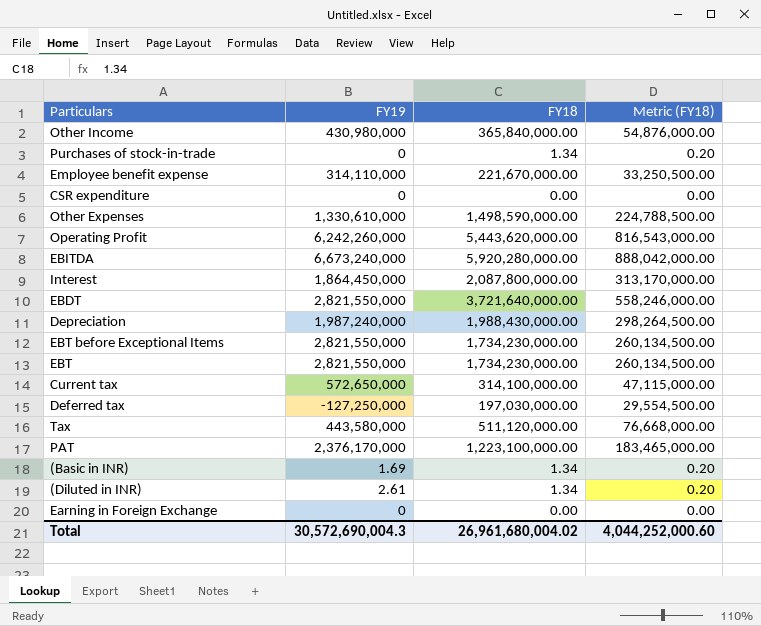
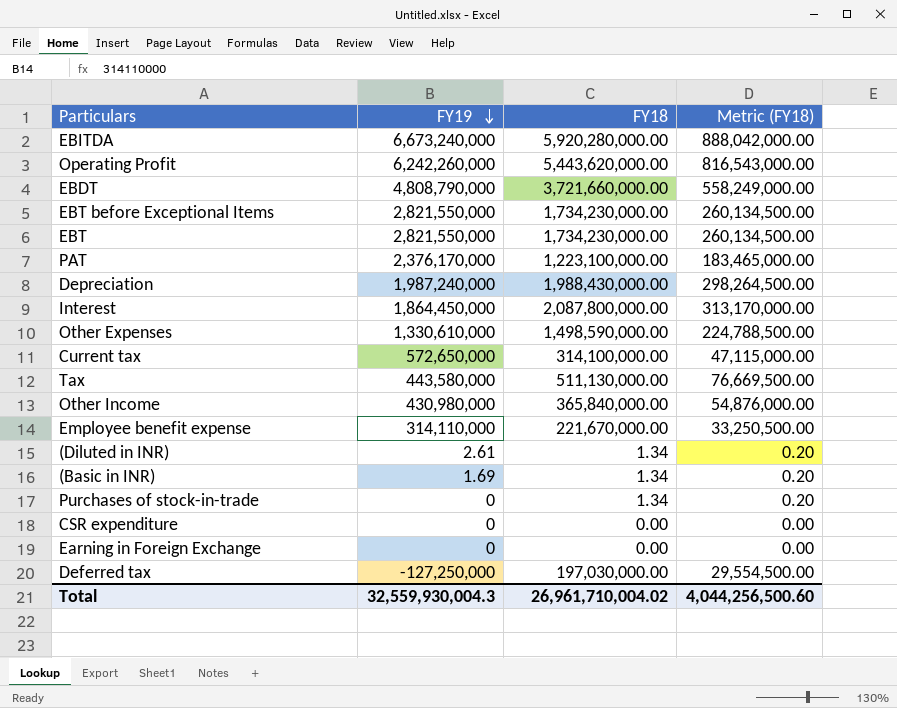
row order: none -> FY19 descending
EBDT | FY19: 2,821,550,000 -> 4,808,790,000
EBDT | FY18: 3,721,640,000.00 -> 3,721,660,000.00
EBDT | Metric (FY18): 558,246,000.00 -> 558,249,000.00
Tax | FY18: 511,120,000.00 -> 511,130,000.00
Tax | Metric (FY18): 76,668,000.00 -> 76,669,500.00
Total | FY19: 30,572,690,004.3 -> 32,559,930,004.3
Total | FY18: 26,961,680,004.02 -> 26,961,710,004.02
Total | Metric (FY18): 4,044,252,000.60 -> 4,044,256,500.60

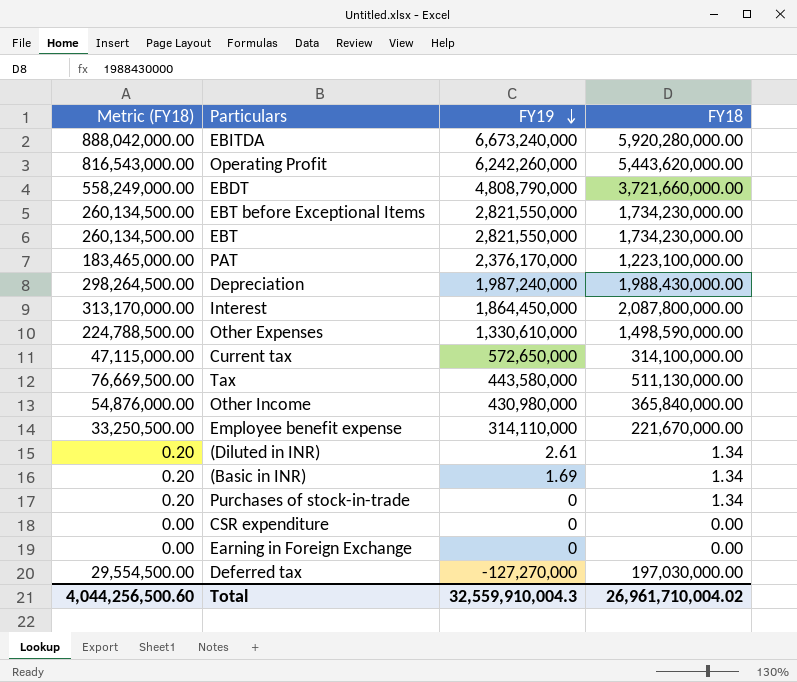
column Metric (FY18) | position: 4 -> 1
Deferred tax | FY19: -127,250,000 -> -127,270,000
Total | FY19: 32,559,930,004.3 -> 32,559,910,004.3

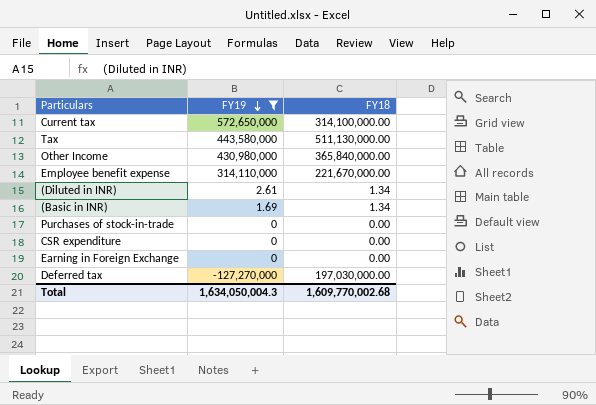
filter: none -> FY19 <= 572,650,000
column Metric (FY18) | formula: [FY18] * 0.15 -> none
Purchases of stock-in-trade | FY18: 1.34 -> 0.00
Total | FY19: 32,559,910,004.3 -> 1,634,050,004.3
Total | FY18: 26,961,710,004.02 -> 1,609,770,002.68

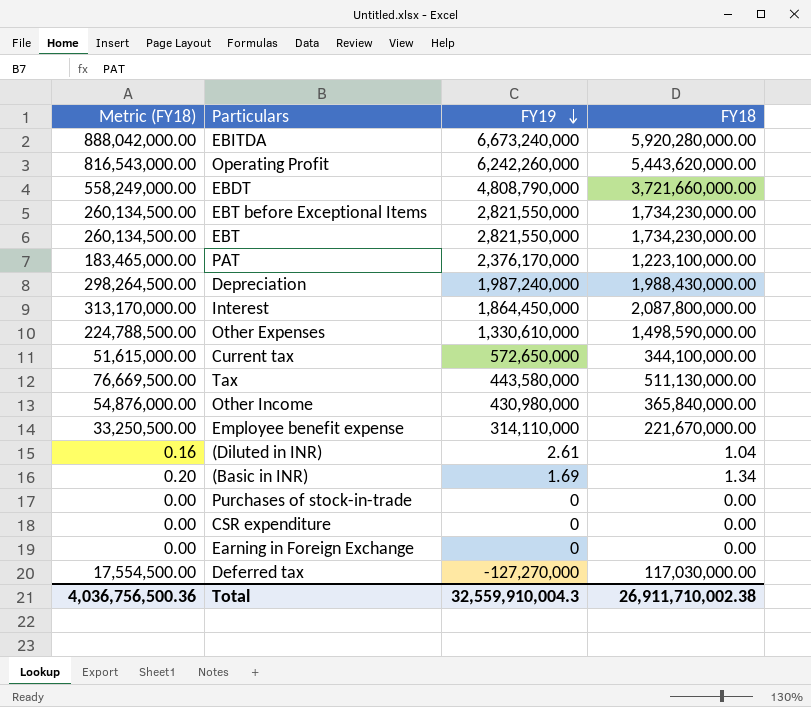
filter: FY19 <= 572,650,000 -> none
column Metric (FY18) | formula: none -> [FY18] * 0.15
Current tax | FY18: 314,100,000.00 -> 344,100,000.00
(Diluted in INR) | FY18: 1.34 -> 1.04
Deferred tax | FY18: 197,030,000.00 -> 117,030,000.00
Total | FY19: 1,634,050,004.3 -> 32,559,910,004.3
Total | FY18: 1,609,770,002.68 -> 26,911,710,002.38

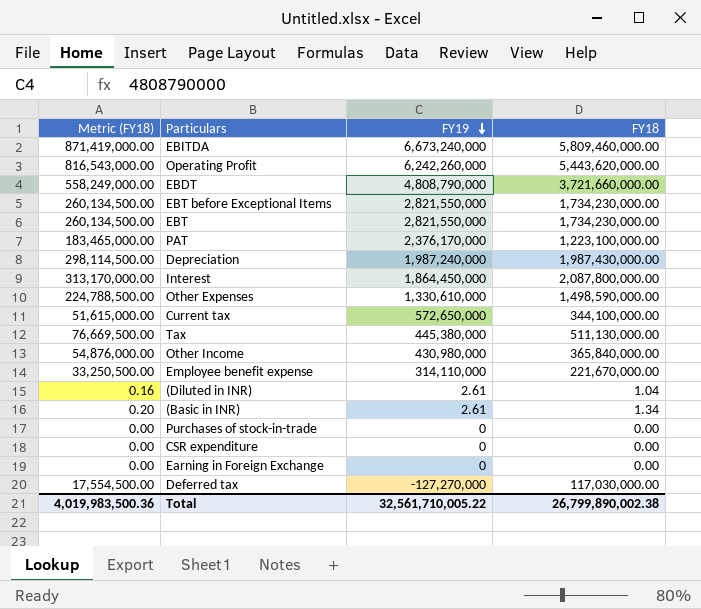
EBITDA | Metric (FY18): 888,042,000.00 -> 871,419,000.00
EBITDA | FY18: 5,920,280,000.00 -> 5,809,460,000.00
Depreciation | Metric (FY18): 298,264,500.00 -> 298,114,500.00
Depreciation | FY18: 1,988,430,000.00 -> 1,987,430,000.00
Tax | FY19: 443,580,000 -> 445,380,000
(Basic in INR) | FY19: 1.69 -> 2.61
Total | Metric (FY18): 4,036,756,500.36 -> 4,019,983,500.36
Total | FY19: 32,559,910,004.3 -> 32,561,710,005.22
Total | FY18: 26,911,710,002.38 -> 26,799,890,002.38

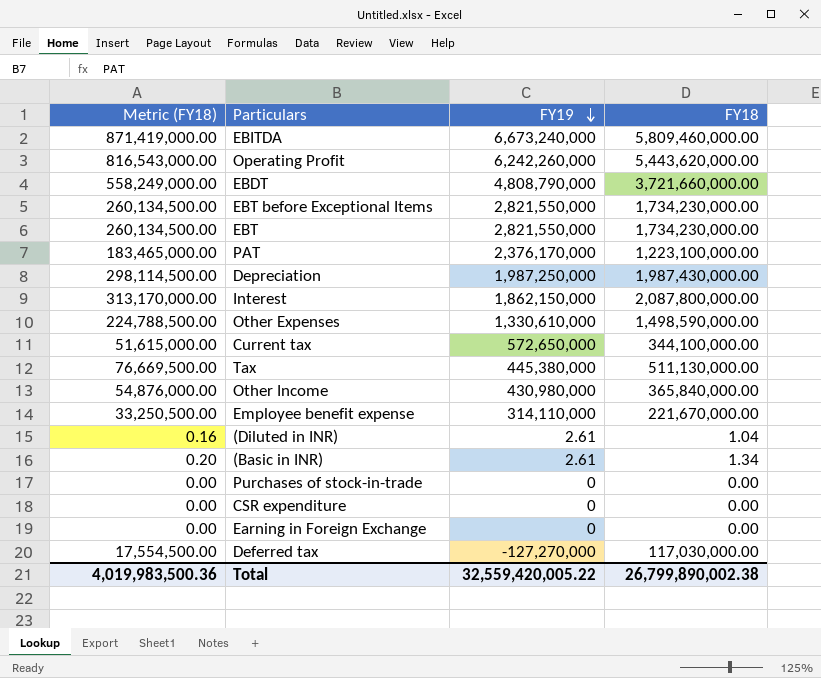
Depreciation | FY19: 1,987,240,000 -> 1,987,250,000
Interest | FY19: 1,864,450,000 -> 1,862,150,000
Total | FY19: 32,561,710,005.22 -> 32,559,420,005.22

